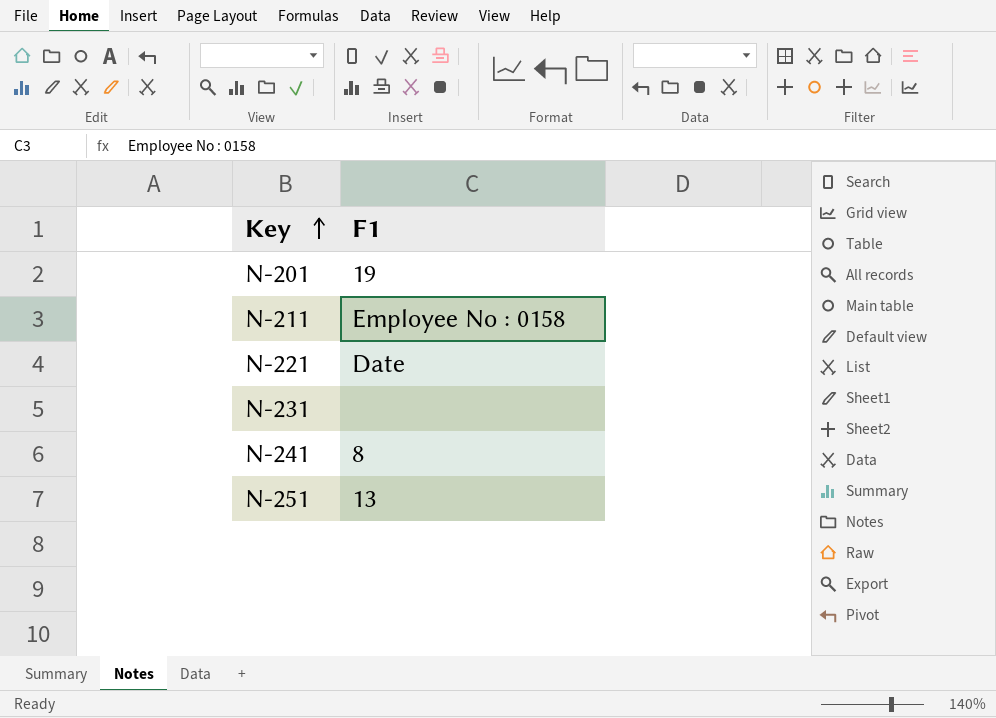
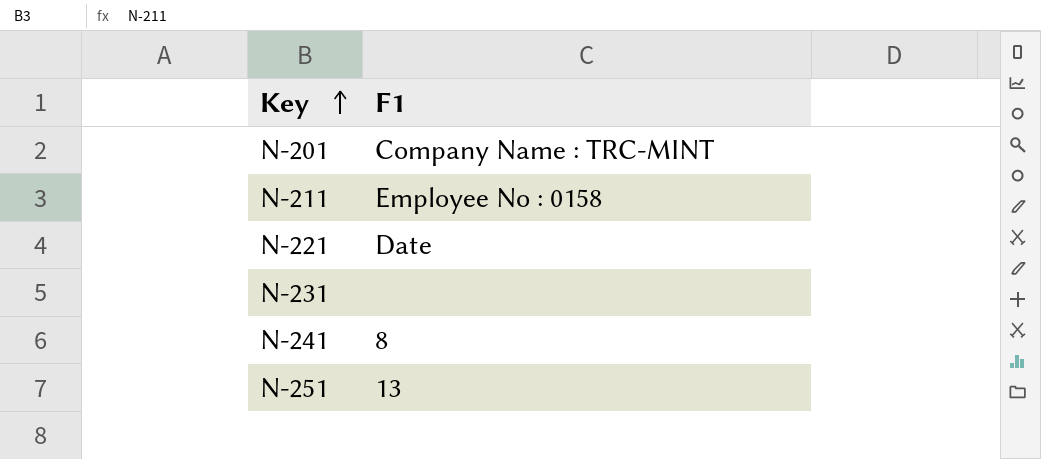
N-201 | F1: 19 -> Company Name : TRC-MINT

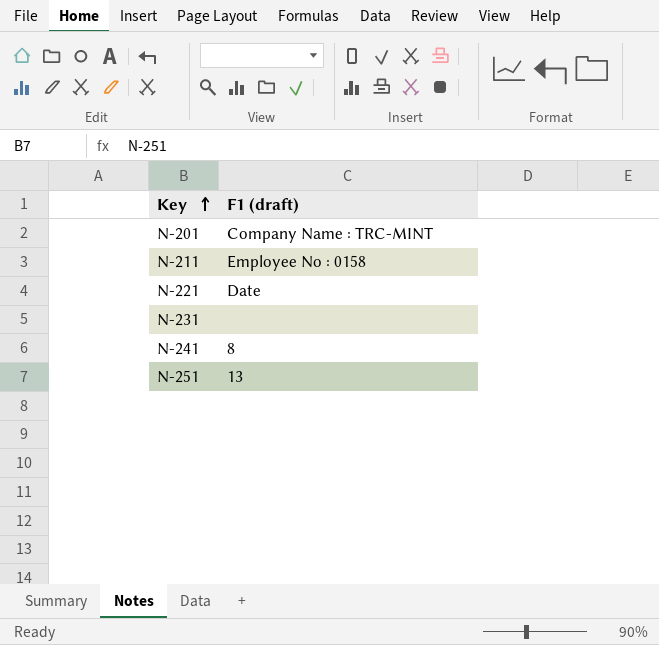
column name: F1 -> F1 (draft)

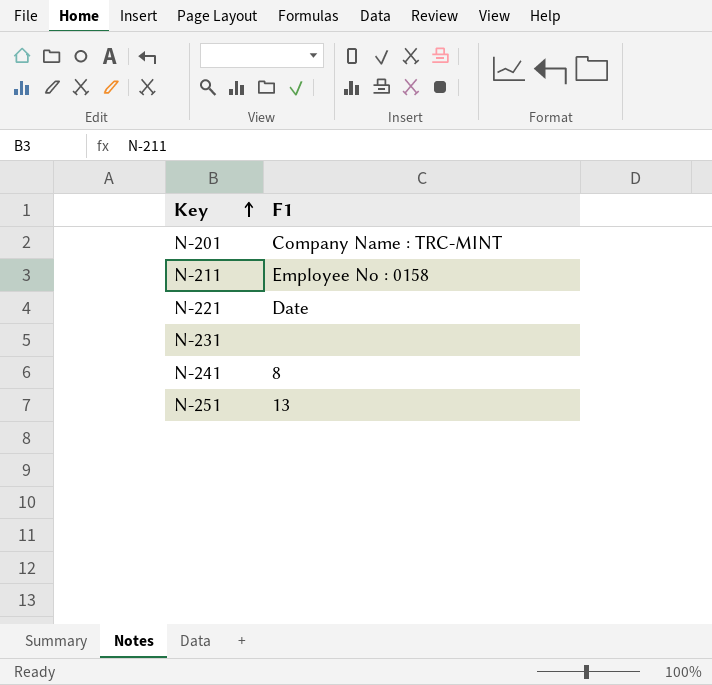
column name: F1 (draft) -> F1

